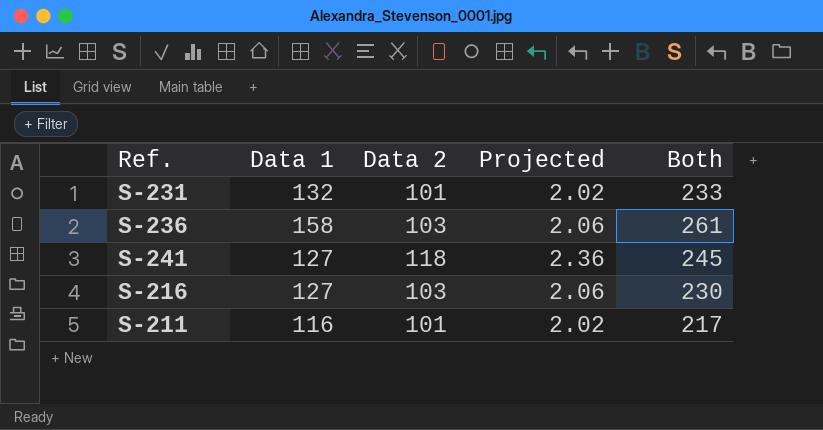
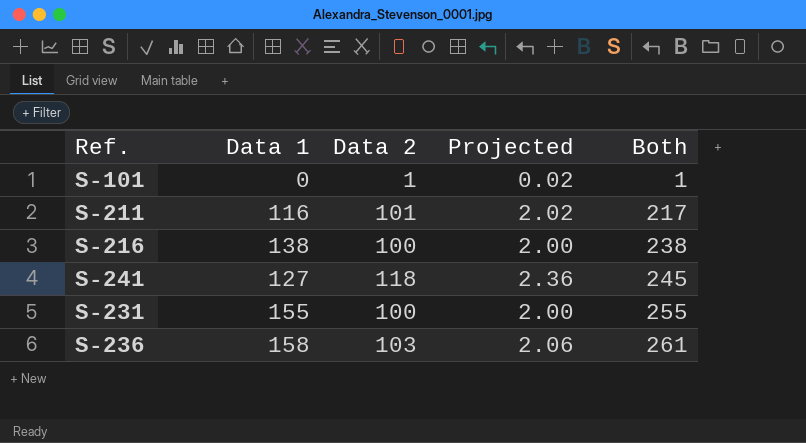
row order: none -> Both ascending
row S-101: none -> 0 | 1 | 0.02 | 1
S-216 | Data 1: 127 -> 138
S-216 | Data 2: 103 -> 100
S-216 | Projected: 2.06 -> 2.00
S-216 | Both: 230 -> 238
S-231 | Data 1: 132 -> 155
S-231 | Data 2: 101 -> 100
S-231 | Projected: 2.02 -> 2.00
S-231 | Both: 233 -> 255

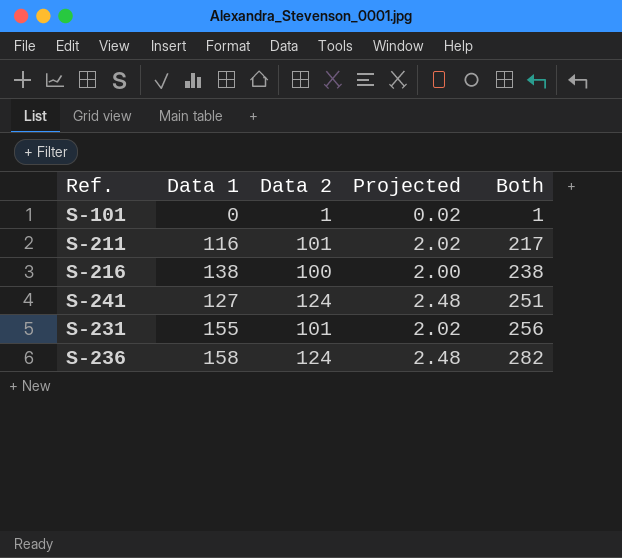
S-241 | Data 2: 118 -> 124
S-241 | Projected: 2.36 -> 2.48
S-241 | Both: 245 -> 251
S-231 | Data 2: 100 -> 101
S-231 | Projected: 2.00 -> 2.02
S-231 | Both: 255 -> 256
S-236 | Data 2: 103 -> 124
S-236 | Projected: 2.06 -> 2.48
S-236 | Both: 261 -> 282

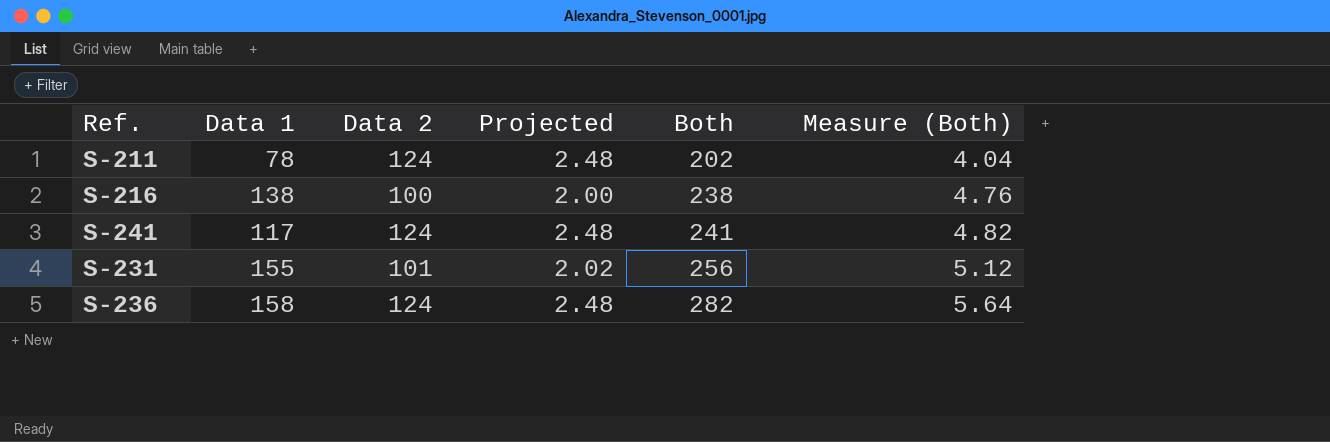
column Measure (Both) | formula: none -> [Both] * 0.02
row S-101: 0 | 1 | 0.02 | 1 -> none
S-211 | Data 1: 116 -> 78
S-211 | Data 2: 101 -> 124
S-211 | Projected: 2.02 -> 2.48
S-211 | Both: 217 -> 202
S-241 | Data 1: 127 -> 117
S-241 | Both: 251 -> 241

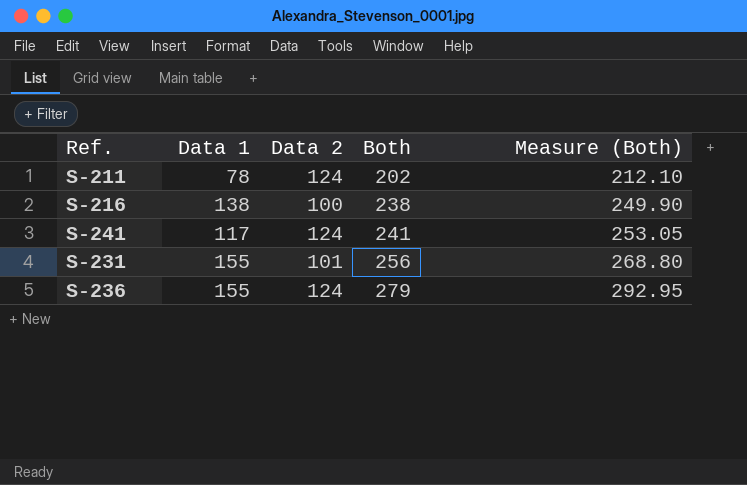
column Projected | formula: [Data 2] * 0.02 -> none
column Measure (Both) | formula: [Both] * 0.02 -> [Both] * 1.05
S-236 | Data 1: 158 -> 155
S-236 | Both: 282 -> 279

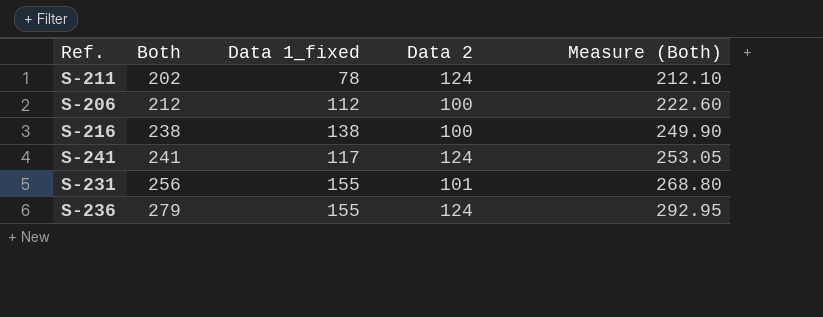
column Both | position: 4 -> 2
column name: Data 1 -> Data 1_fixed
row S-206: none -> 212 | 112 | 100 | 222.60

